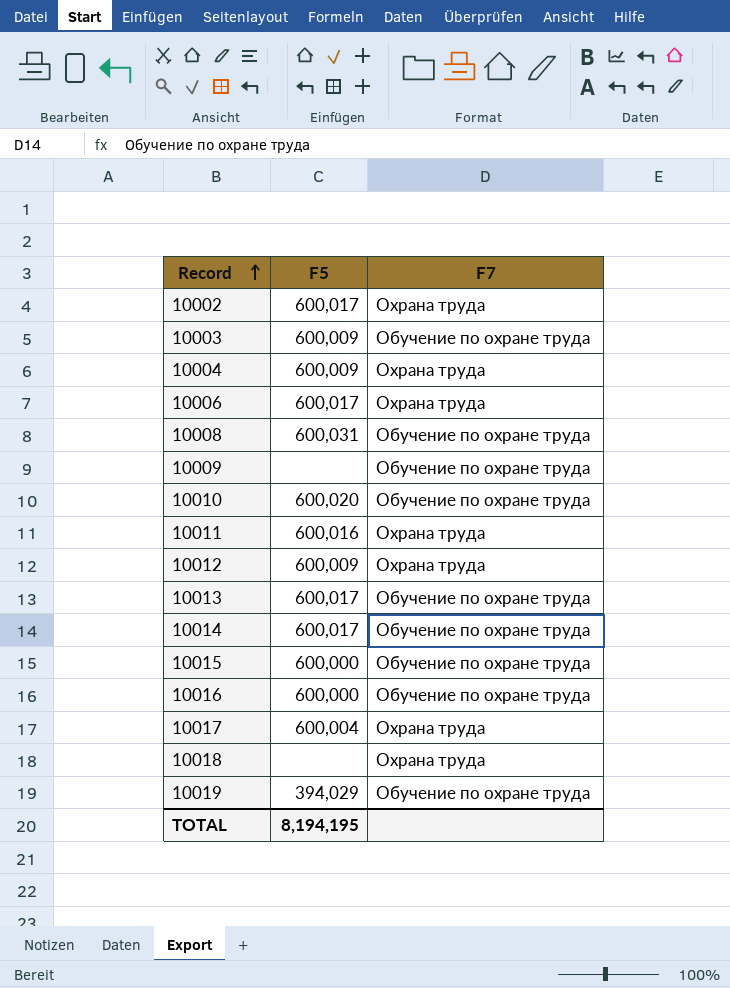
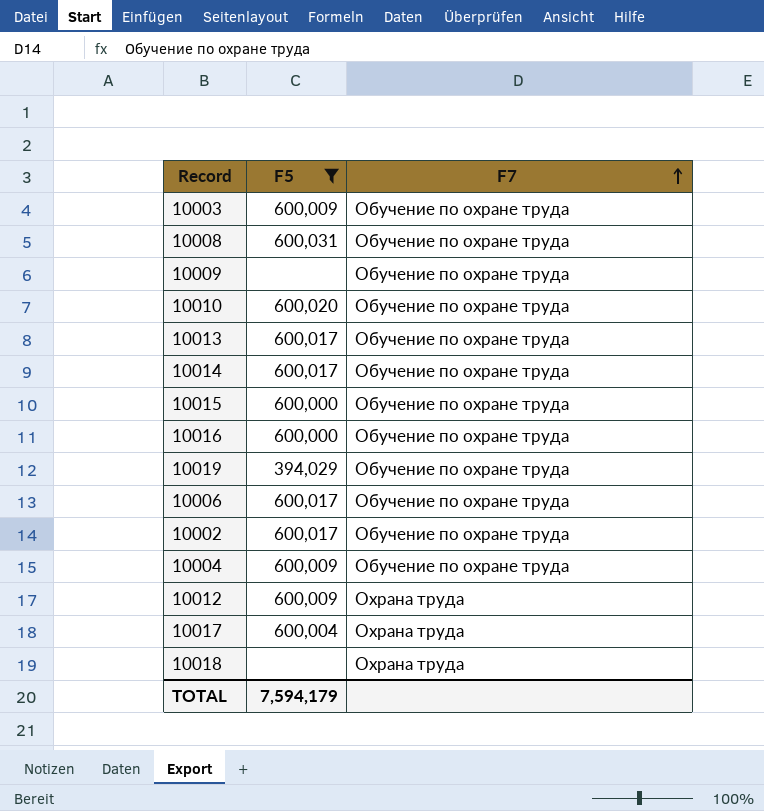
filter: none -> F5 != 600,016
row order: Record ascending -> F7 ascending
10006 | F7: Охрана труда -> Обучение по охране труда
10002 | F7: Охрана труда -> Обучение по охране труда
10004 | F7: Охрана труда -> Обучение по охране труда
TOTAL | F5: 8,194,195 -> 7,594,179

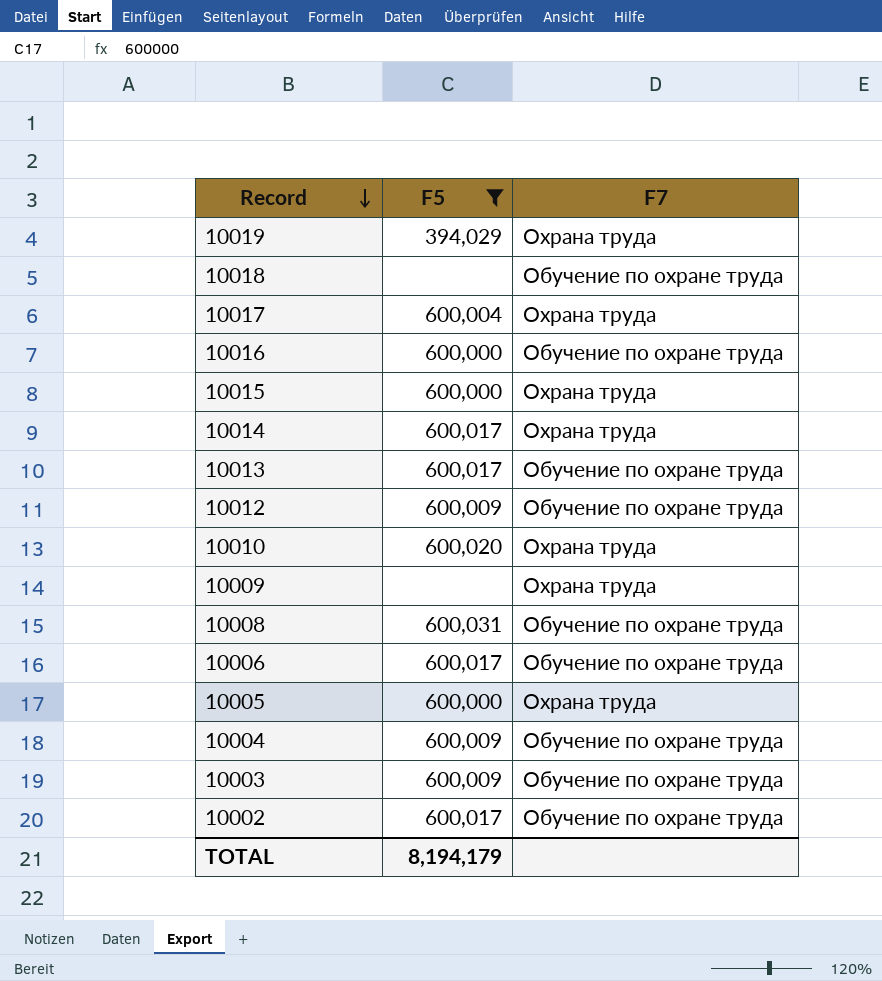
row order: F7 ascending -> Record descending
10019 | F7: Обучение по охране труда -> Охрана труда
10018 | F7: Охрана труда -> Обучение по охране труда
10015 | F7: Обучение по охране труда -> Охрана труда
10014 | F7: Обучение по охране труда -> Охрана труда
10012 | F7: Охрана труда -> Обучение по охране труда
10010 | F7: Обучение по охране труда -> Охрана труда
10009 | F7: Обучение по охране труда -> Охрана труда
row 10005: none -> 600,000 | Охрана труда
TOTAL | F5: 7,594,179 -> 8,194,179

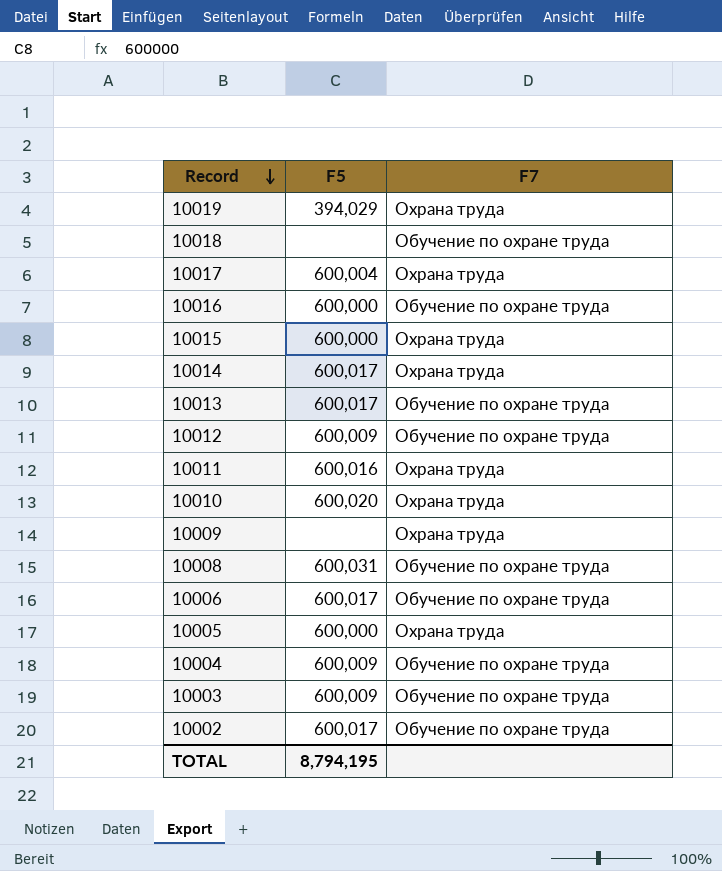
filter: F5 != 600,016 -> none
TOTAL | F5: 8,194,179 -> 8,794,195

